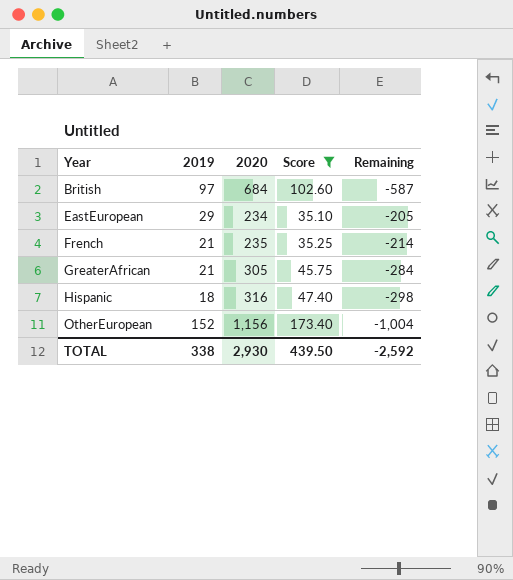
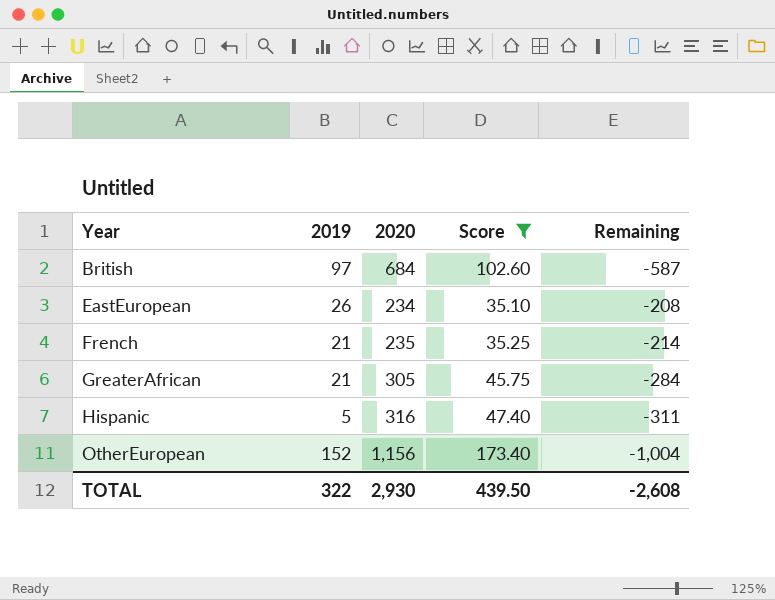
EastEuropean | 2019: 29 -> 26
EastEuropean | Remaining: -205 -> -208
Hispanic | 2019: 18 -> 5
Hispanic | Remaining: -298 -> -311
TOTAL | 2019: 338 -> 322
TOTAL | Remaining: -2,592 -> -2,608

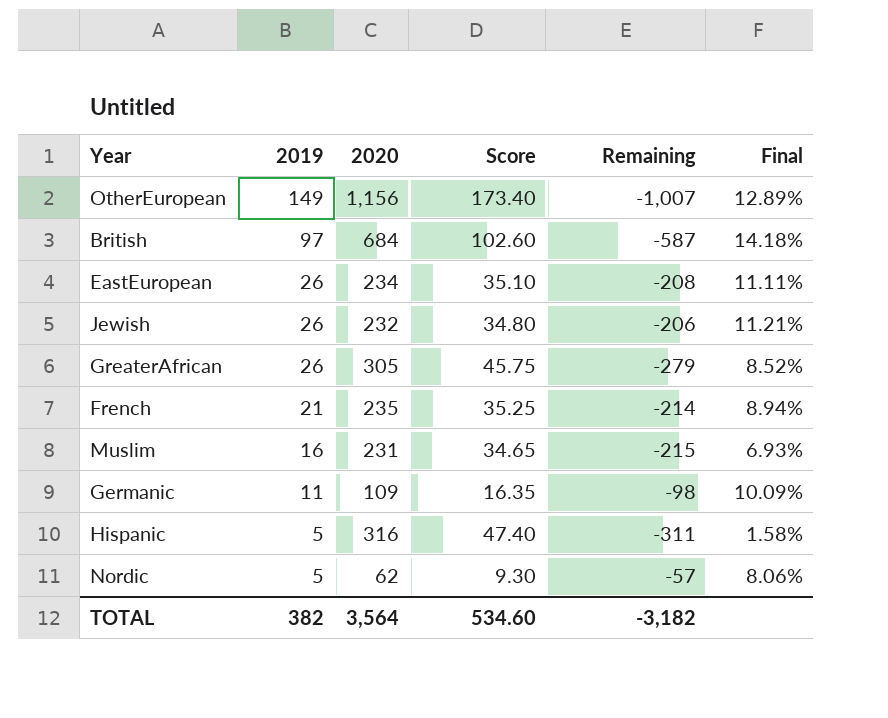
filter: Score >= 35.10 -> none
row order: Year ascending -> 2019 descending
column Final | formula: none -> [2019] / [2020]
OtherEuropean | 2019: 152 -> 149
OtherEuropean | Remaining: -1,004 -> -1,007
GreaterAfrican | 2019: 21 -> 26
GreaterAfrican | Remaining: -284 -> -279
TOTAL | 2019: 322 -> 382
TOTAL | 2020: 2,930 -> 3,564
TOTAL | Score: 439.50 -> 534.60
TOTAL | Remaining: -2,608 -> -3,182

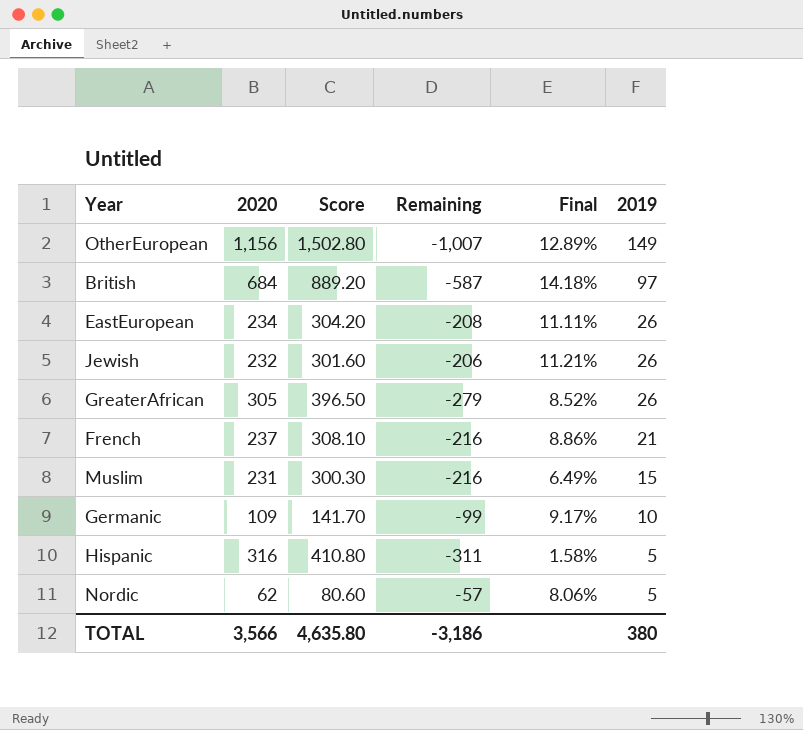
column Score | formula: [2020] * 0.15 -> [2020] * 1.3
column 2019 | position: 2 -> 6
French | 2020: 235 -> 237
French | Remaining: -214 -> -216
French | Final: 8.94% -> 8.86%
Muslim | Remaining: -215 -> -216
Muslim | Final: 6.93% -> 6.49%
Muslim | 2019: 16 -> 15
Germanic | Remaining: -98 -> -99
Germanic | Final: 10.09% -> 9.17%
Germanic | 2019: 11 -> 10
TOTAL | 2020: 3,564 -> 3,566
TOTAL | Score: 534.60 -> 4,635.80
TOTAL | Remaining: -3,182 -> -3,186
TOTAL | 2019: 382 -> 380

